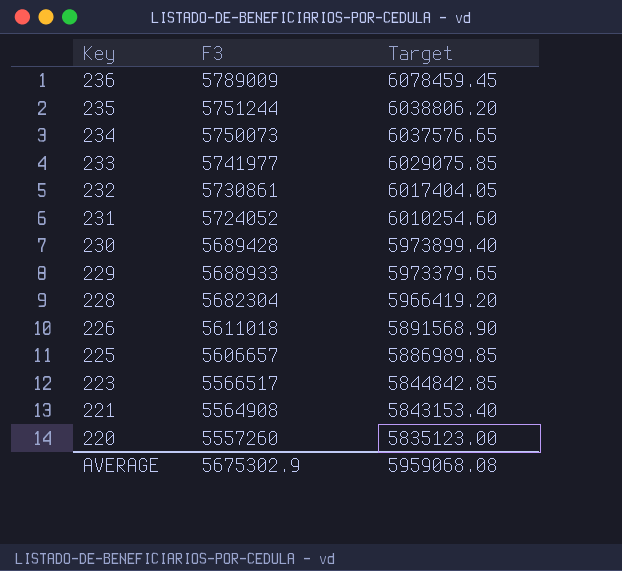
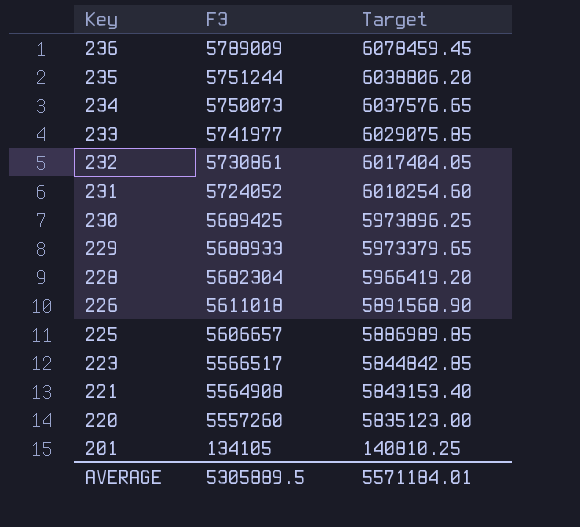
230 | F3: 5689428 -> 5689425
230 | Target: 5973899.40 -> 5973896.25
row 201: none -> 134105 | 140810.25
AVERAGE | F3: 5675302.9 -> 5305889.5
AVERAGE | Target: 5959068.08 -> 5571184.01

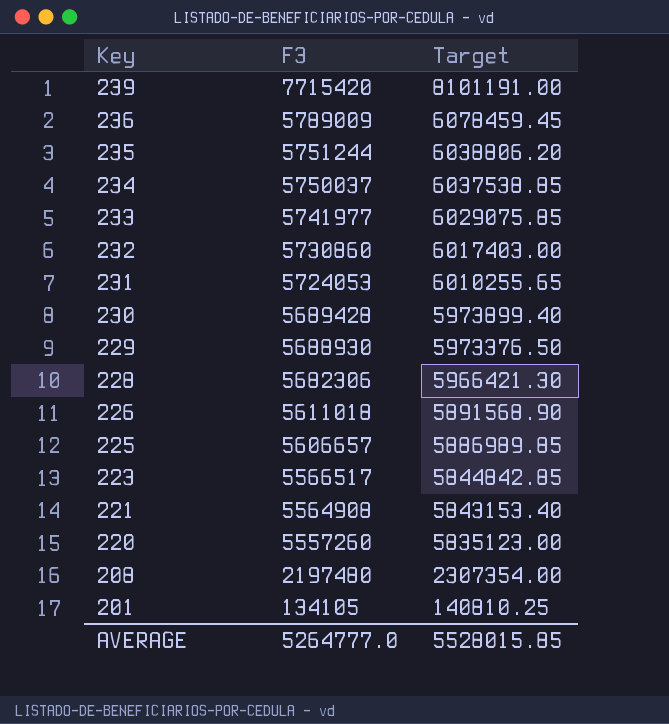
row 239: none -> 7715420 | 8101191.00
234 | F3: 5750073 -> 5750037
234 | Target: 6037576.65 -> 6037538.85
232 | F3: 5730861 -> 5730860
232 | Target: 6017404.05 -> 6017403.00
231 | F3: 5724052 -> 5724053
231 | Target: 6010254.60 -> 6010255.65
230 | F3: 5689425 -> 5689428
230 | Target: 5973896.25 -> 5973899.40
229 | F3: 5688933 -> 5688930
229 | Target: 5973379.65 -> 5973376.50
228 | F3: 5682304 -> 5682306
228 | Target: 5966419.20 -> 5966421.30
row 208: none -> 2197480 | 2307354.00
AVERAGE | F3: 5305889.5 -> 5264777.0
AVERAGE | Target: 5571184.01 -> 5528015.85

